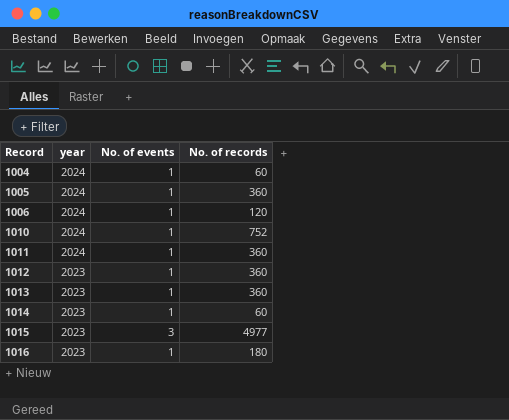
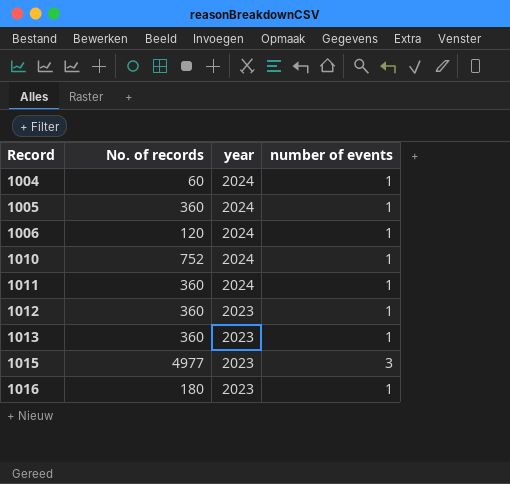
column No. of records | position: 4 -> 2
column name: No. of events -> number of events
row 1014: 2023 | 1 | 60 -> none

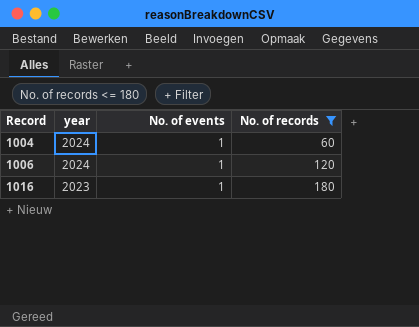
filter: none -> No. of records <= 180
column name: number of events -> No. of events
column No. of records | position: 2 -> 4

